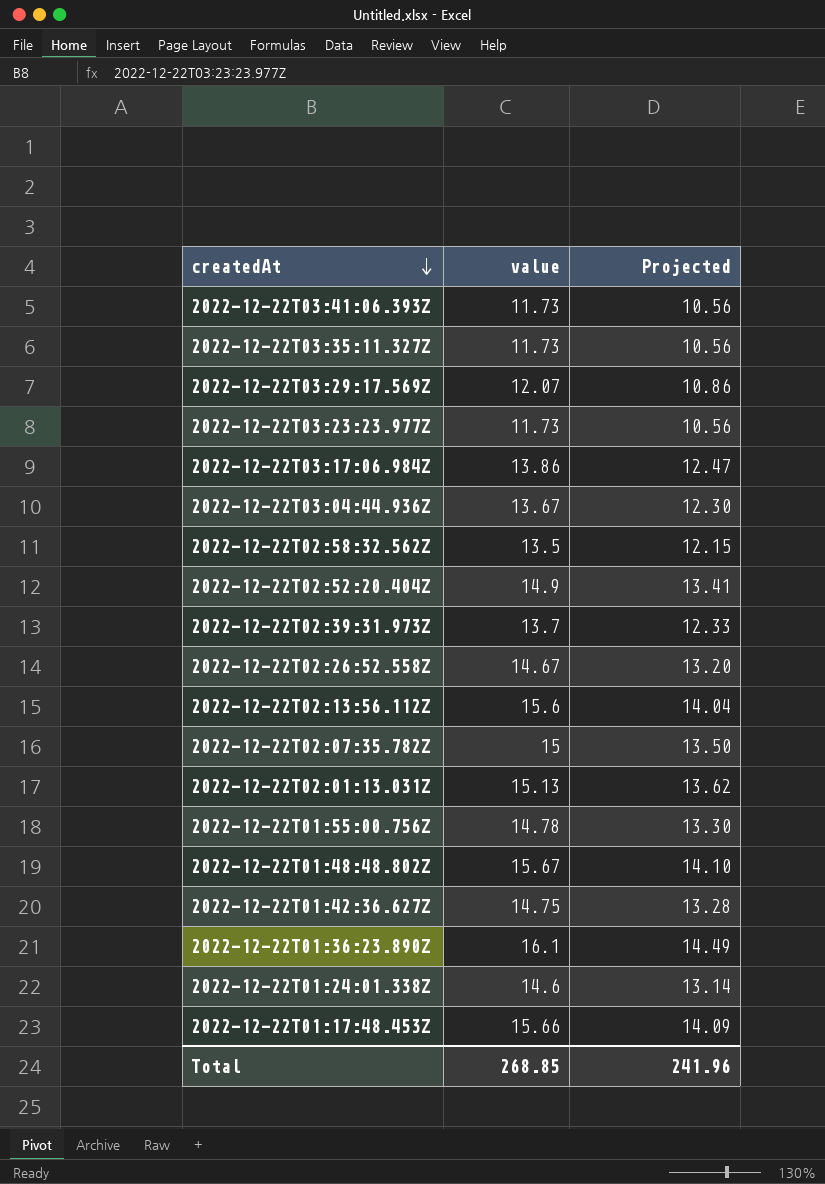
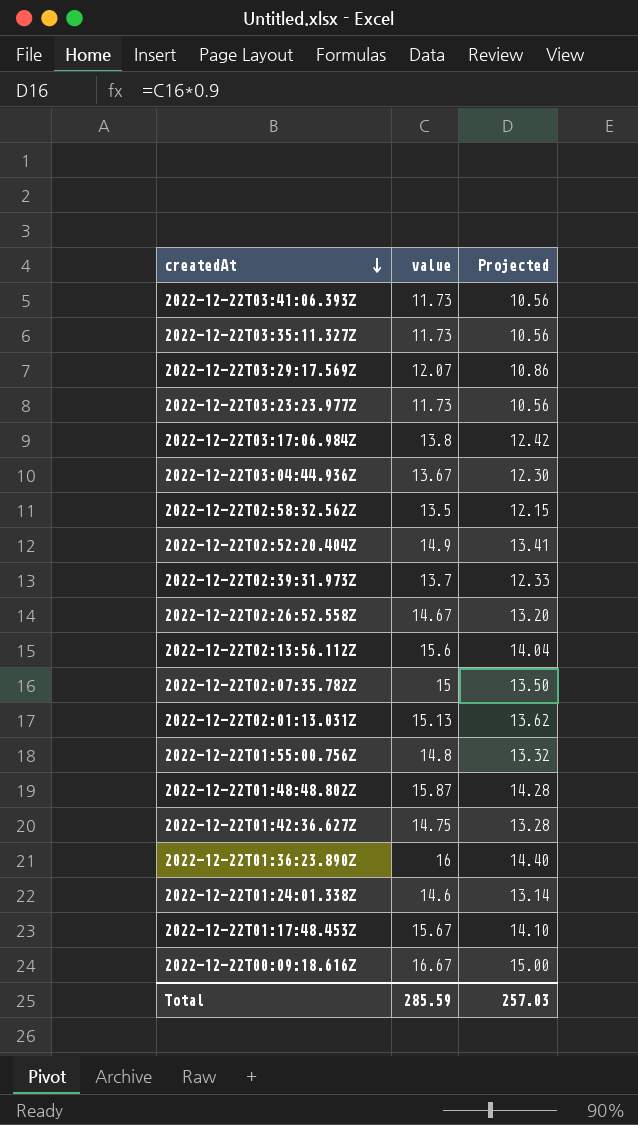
2022-12-22T03:17:06.984Z | value: 13.86 -> 13.8
2022-12-22T03:17:06.984Z | Projected: 12.47 -> 12.42
2022-12-22T01:55:00.756Z | value: 14.78 -> 14.8
2022-12-22T01:55:00.756Z | Projected: 13.30 -> 13.32
2022-12-22T01:48:48.802Z | value: 15.67 -> 15.87
2022-12-22T01:48:48.802Z | Projected: 14.10 -> 14.28
2022-12-22T01:36:23.890Z | value: 16.1 -> 16
2022-12-22T01:36:23.890Z | Projected: 14.49 -> 14.40
2022-12-22T01:17:48.453Z | value: 15.66 -> 15.67
2022-12-22T01:17:48.453Z | Projected: 14.09 -> 14.10
row 2022-12-22T00:09:18.616Z: none -> 16.67 | 15.00
Total | value: 268.85 -> 285.59
Total | Projected: 241.96 -> 257.03

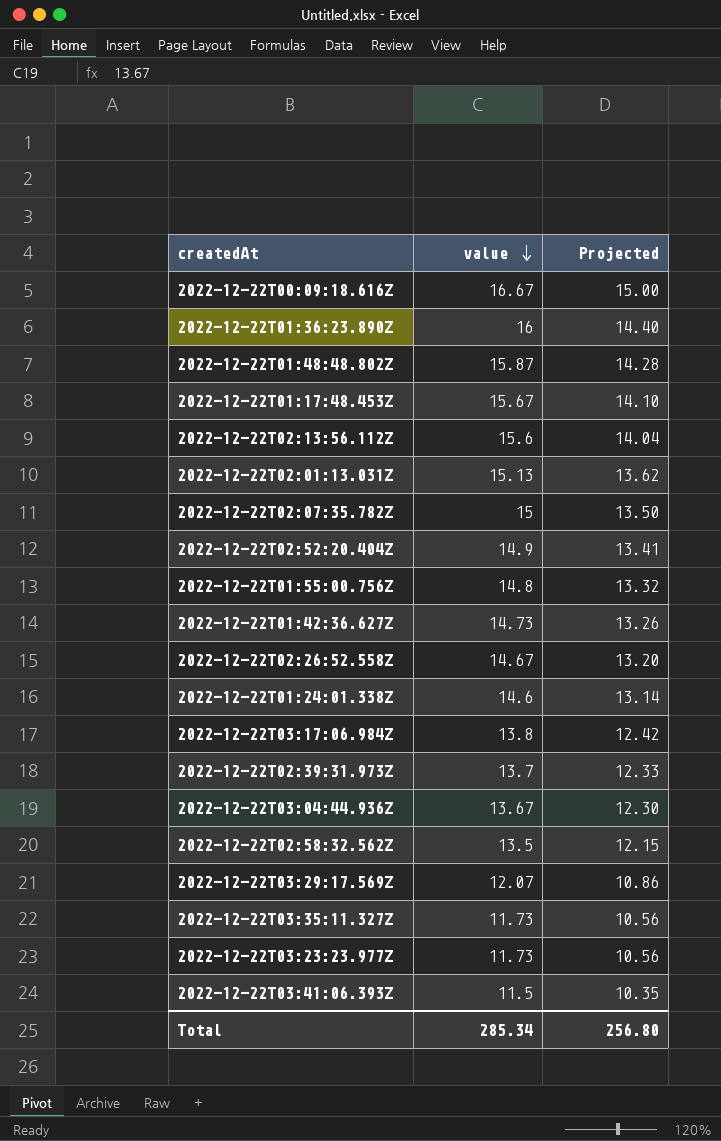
row order: createdAt descending -> value descending
2022-12-22T01:42:36.627Z | value: 14.75 -> 14.73
2022-12-22T01:42:36.627Z | Projected: 13.28 -> 13.26
2022-12-22T03:41:06.393Z | value: 11.73 -> 11.5
2022-12-22T03:41:06.393Z | Projected: 10.56 -> 10.35
Total | value: 285.59 -> 285.34
Total | Projected: 257.03 -> 256.80

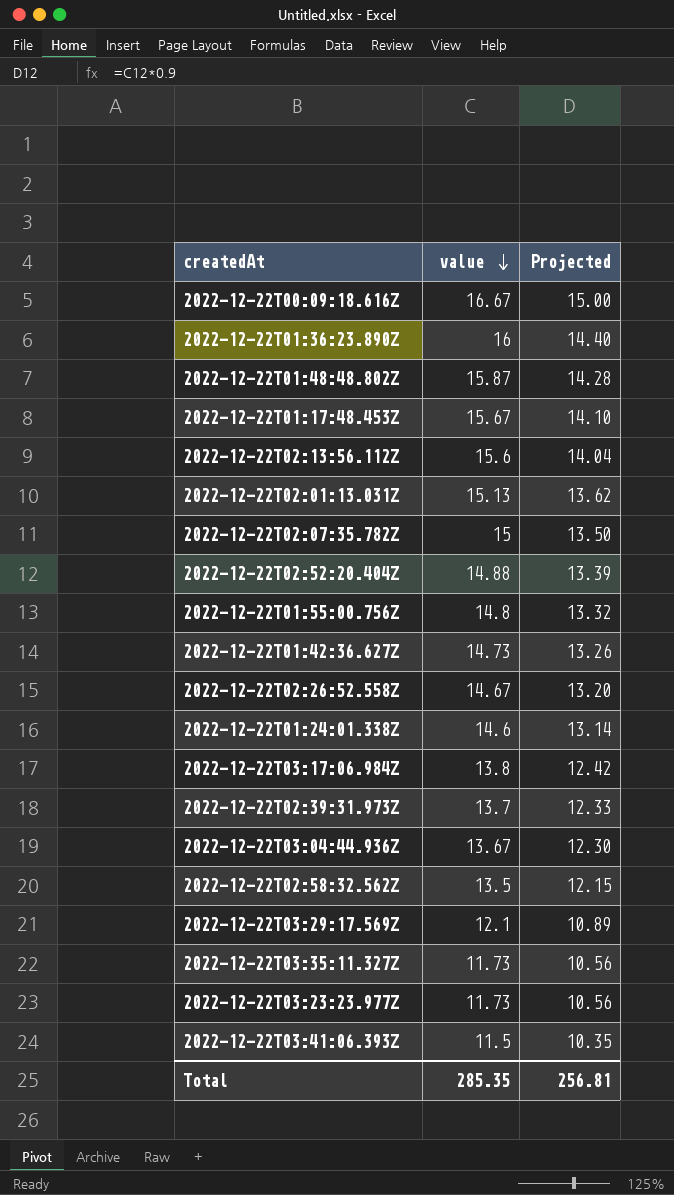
2022-12-22T02:52:20.404Z | value: 14.9 -> 14.88
2022-12-22T02:52:20.404Z | Projected: 13.41 -> 13.39
2022-12-22T03:29:17.569Z | value: 12.07 -> 12.1
2022-12-22T03:29:17.569Z | Projected: 10.86 -> 10.89
Total | value: 285.34 -> 285.35
Total | Projected: 256.80 -> 256.81

